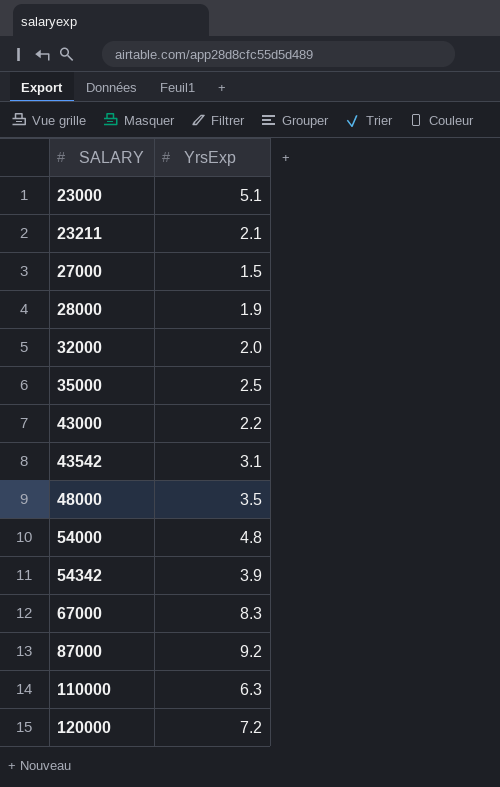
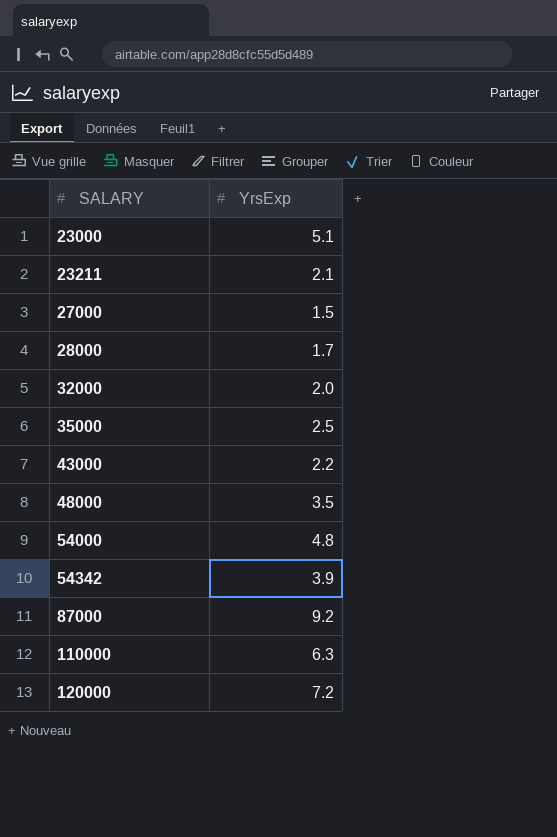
row 43542: 3.1 -> none
row 67000: 8.3 -> none
28000 | YrsExp: 1.9 -> 1.7

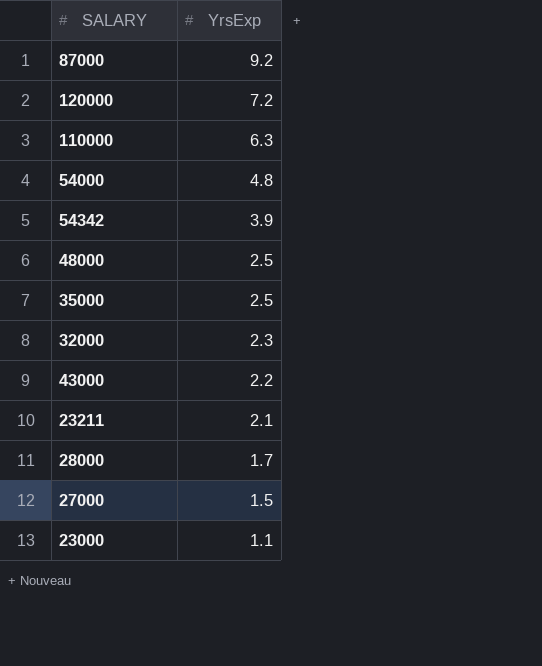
row order: SALARY ascending -> YrsExp descending
48000 | YrsExp: 3.5 -> 2.5
32000 | YrsExp: 2.0 -> 2.3
23000 | YrsExp: 5.1 -> 1.1

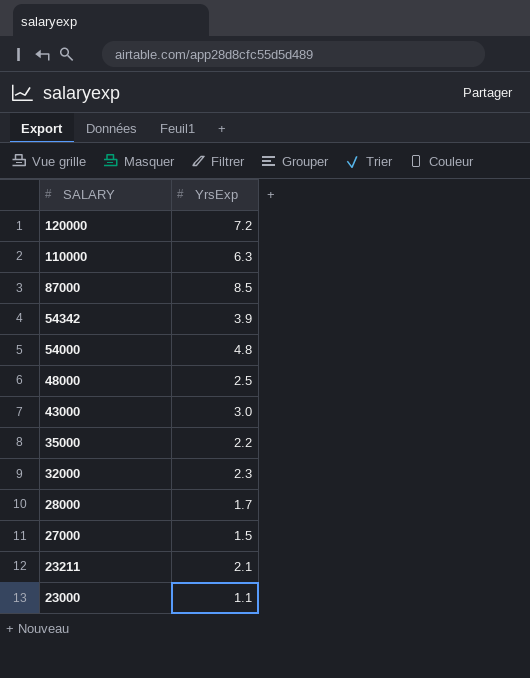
row order: YrsExp descending -> SALARY descending
87000 | YrsExp: 9.2 -> 8.5
43000 | YrsExp: 2.2 -> 3.0
35000 | YrsExp: 2.5 -> 2.2

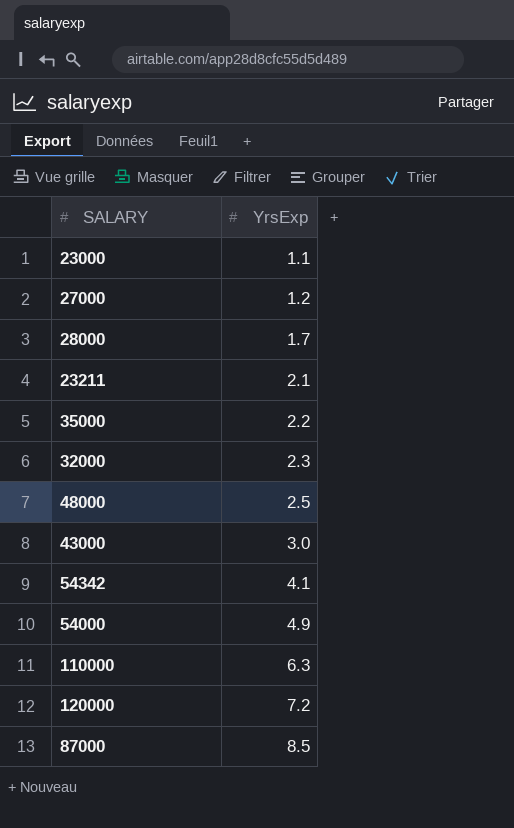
row order: SALARY descending -> YrsExp ascending
27000 | YrsExp: 1.5 -> 1.2
54342 | YrsExp: 3.9 -> 4.1
54000 | YrsExp: 4.8 -> 4.9

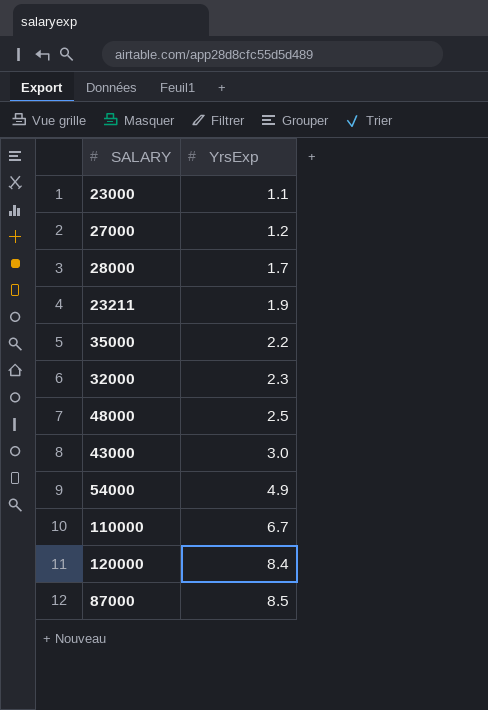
row 54342: 4.1 -> none
23211 | YrsExp: 2.1 -> 1.9
110000 | YrsExp: 6.3 -> 6.7
120000 | YrsExp: 7.2 -> 8.4

